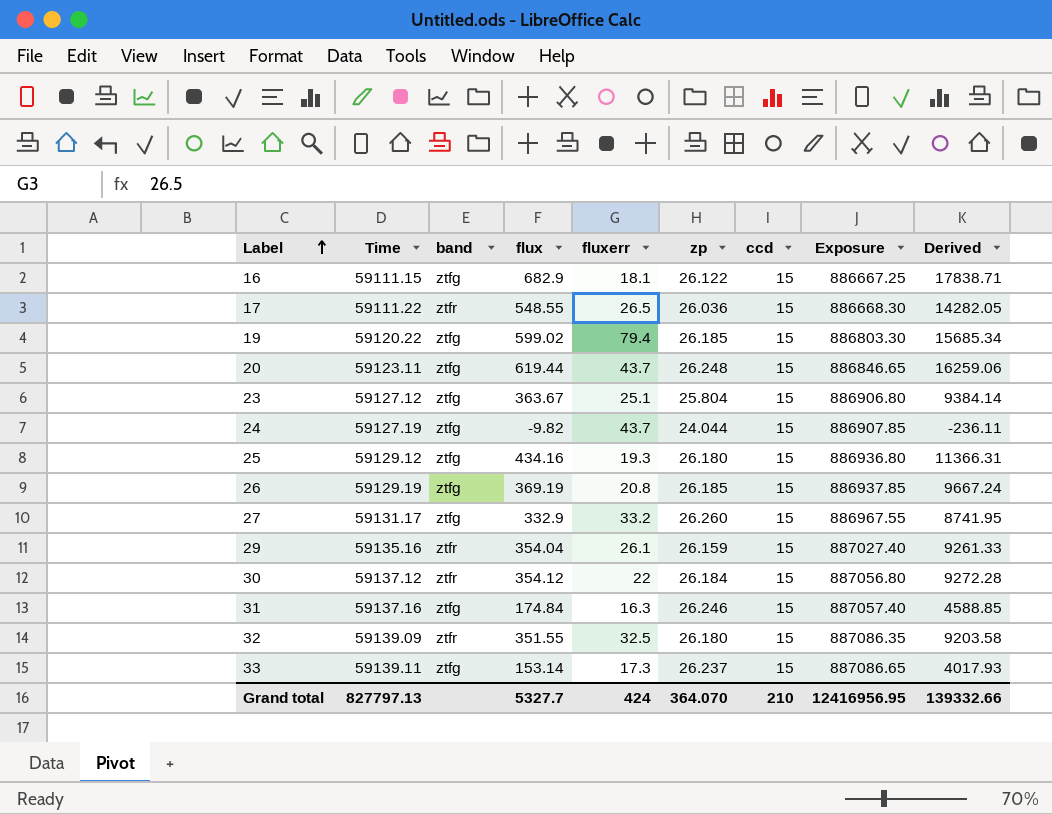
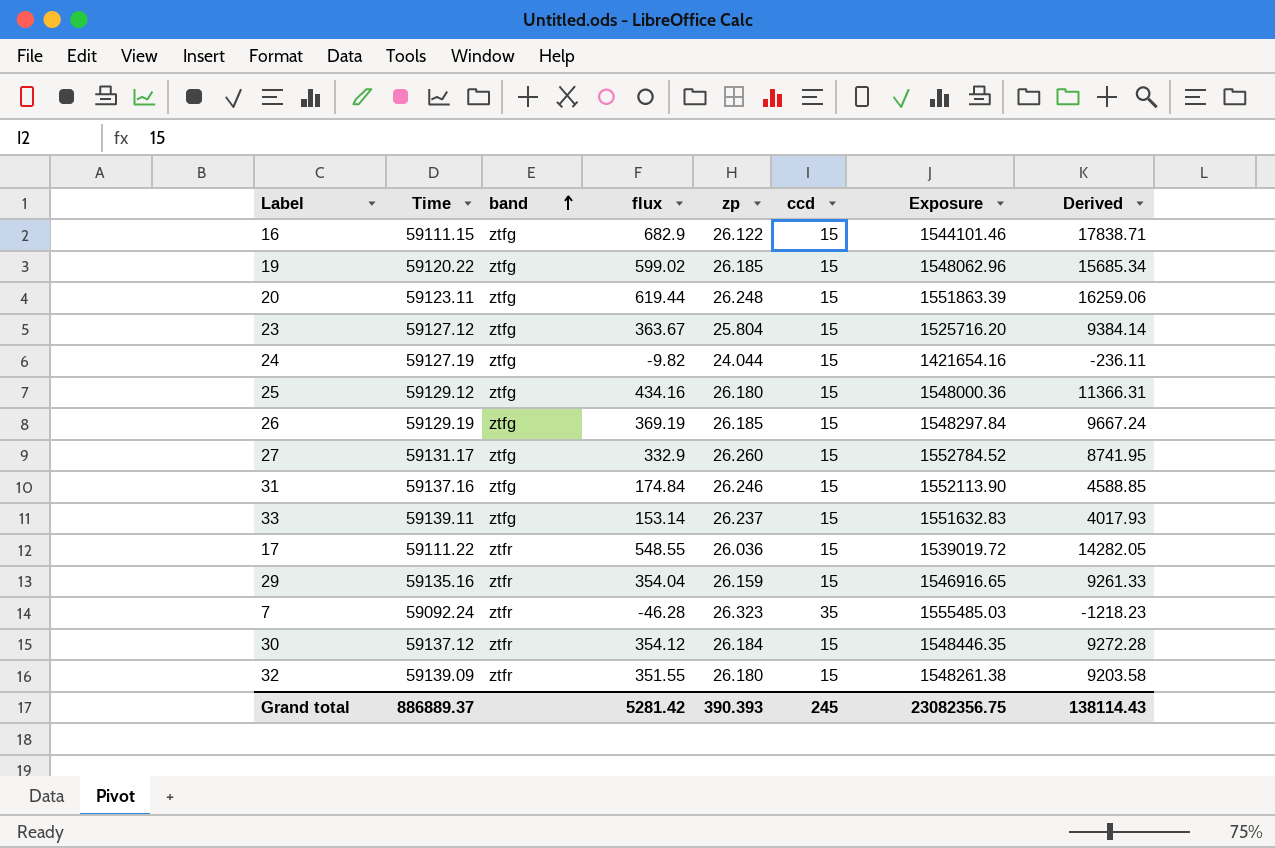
row order: Label ascending -> band ascending
column fluxerr | position: 5 -> none
column Exposure | formula: [Time] * [ccd] -> [Time] * [zp]
row 7: none -> 59092.24 | ztfr | -46.28 | 26.323 | 35 | 1555485.03 | -1218.23
Grand total | Time: 827797.13 -> 886889.37
Grand total | flux: 5327.7 -> 5281.42
Grand total | zp: 364.070 -> 390.393
Grand total | ccd: 210 -> 245
Grand total | Exposure: 12416956.95 -> 23082356.75
Grand total | Derived: 139332.66 -> 138114.43

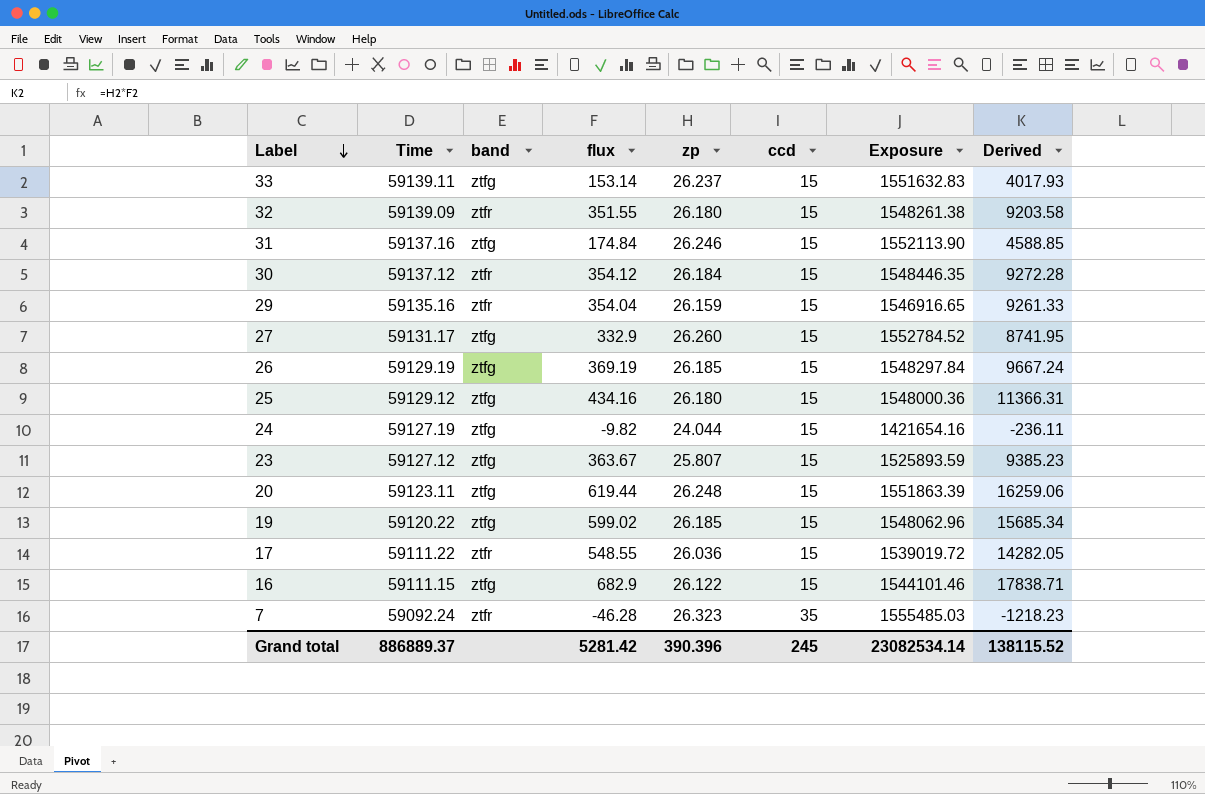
row order: band ascending -> Label descending
23 | zp: 25.804 -> 25.807
23 | Exposure: 1525716.20 -> 1525893.59
23 | Derived: 9384.14 -> 9385.23
Grand total | zp: 390.393 -> 390.396
Grand total | Exposure: 23082356.75 -> 23082534.14
Grand total | Derived: 138114.43 -> 138115.52

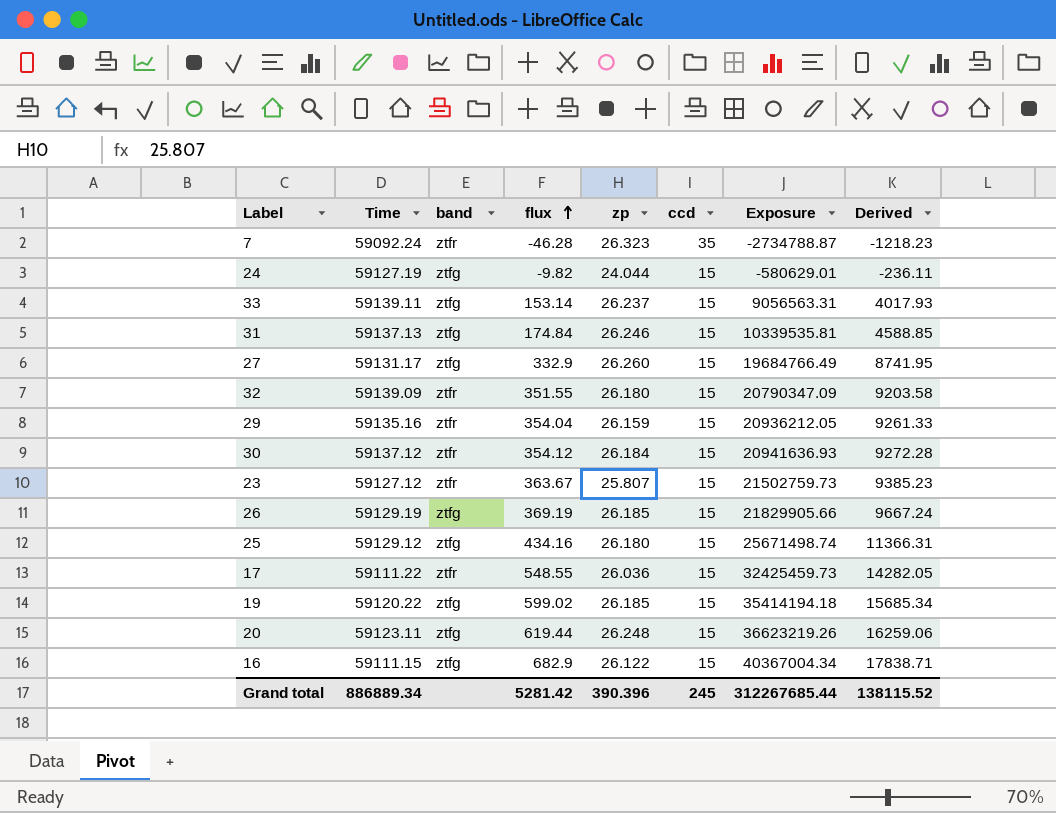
row order: Label descending -> flux ascending
column Exposure | formula: [Time] * [zp] -> [Time] * [flux]
31 | Time: 59137.16 -> 59137.13
23 | band: ztfg -> ztfr
Grand total | Time: 886889.37 -> 886889.34
Grand total | Exposure: 23082534.14 -> 312267685.44

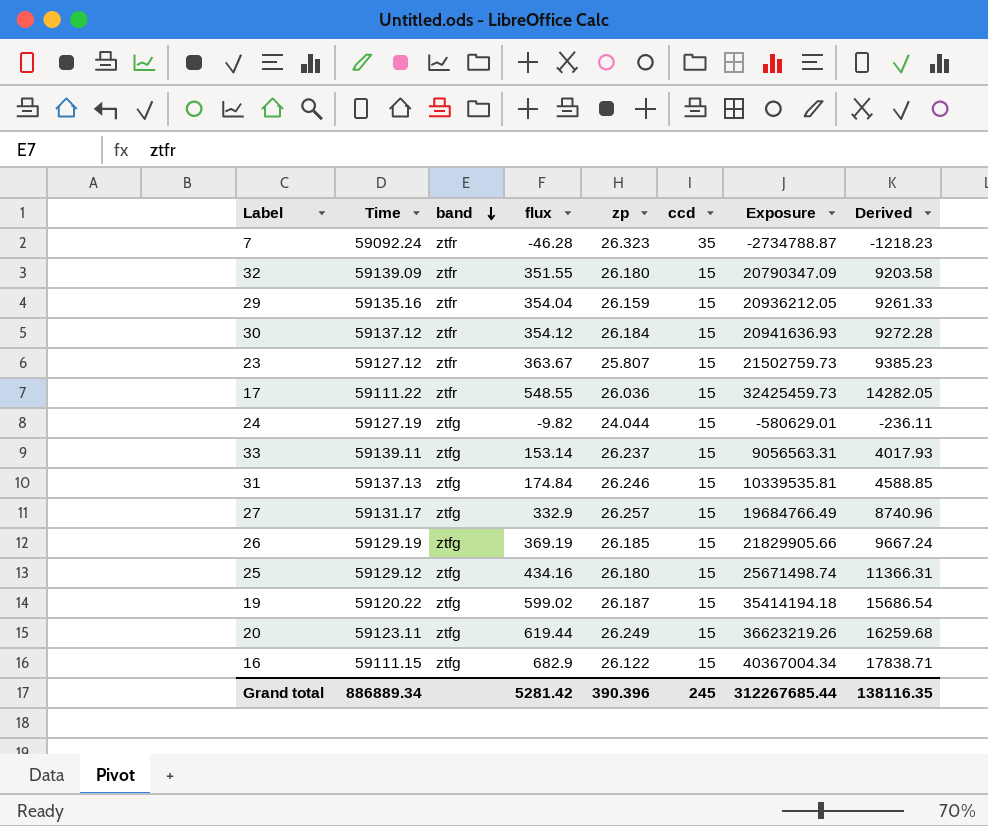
row order: flux ascending -> band descending
27 | zp: 26.260 -> 26.257
27 | Derived: 8741.95 -> 8740.96
19 | zp: 26.185 -> 26.187
19 | Derived: 15685.34 -> 15686.54
20 | zp: 26.248 -> 26.249
20 | Derived: 16259.06 -> 16259.68
Grand total | Derived: 138115.52 -> 138116.35

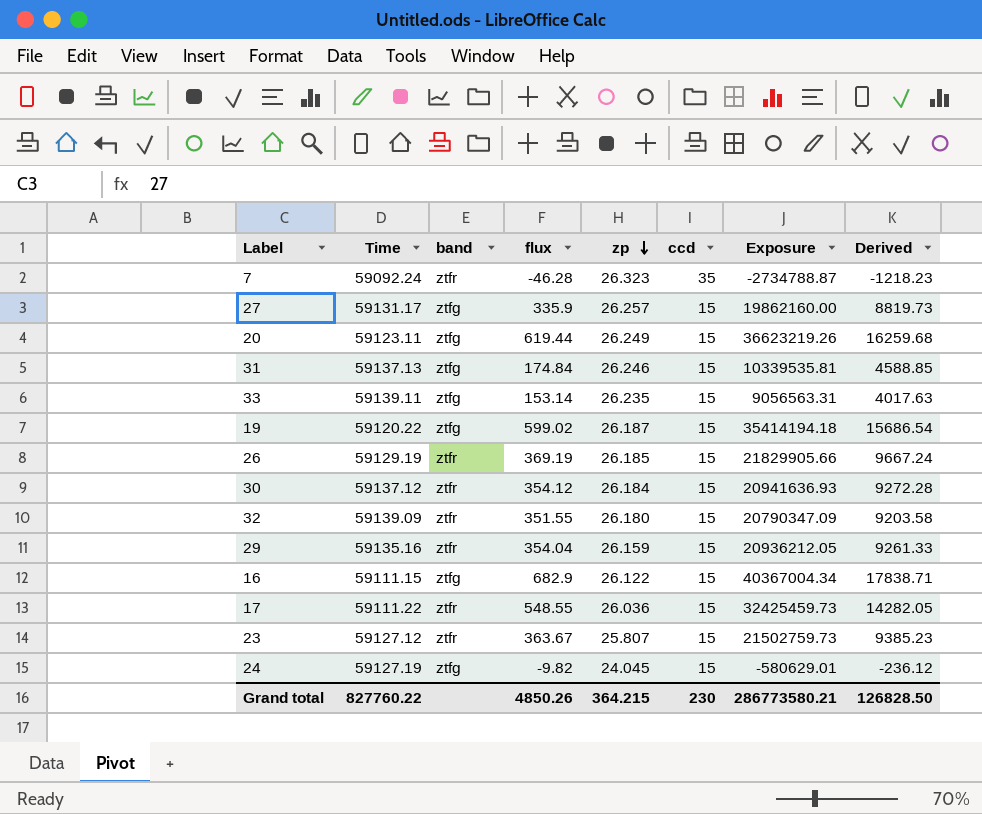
row order: band descending -> zp descending
row 25: 59129.12 | ztfg | 434.16 | 26.180 | 15 | 25671498.74 | 11366.31 -> none
27 | flux: 332.9 -> 335.9
27 | Exposure: 19684766.49 -> 19862160.00
27 | Derived: 8740.96 -> 8819.73
33 | zp: 26.237 -> 26.235
33 | Derived: 4017.93 -> 4017.63
26 | band: ztfg -> ztfr
24 | zp: 24.044 -> 24.045
24 | Derived: -236.11 -> -236.12
Grand total | Time: 886889.34 -> 827760.22
Grand total | flux: 5281.42 -> 4850.26
Grand total | zp: 390.396 -> 364.215
Grand total | ccd: 245 -> 230
Grand total | Exposure: 312267685.44 -> 286773580.21
Grand total | Derived: 138116.35 -> 126828.50

